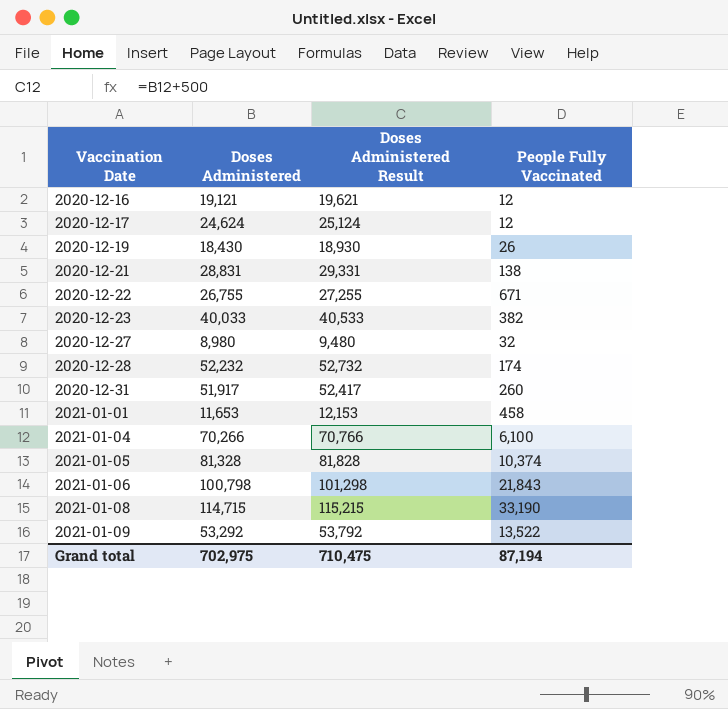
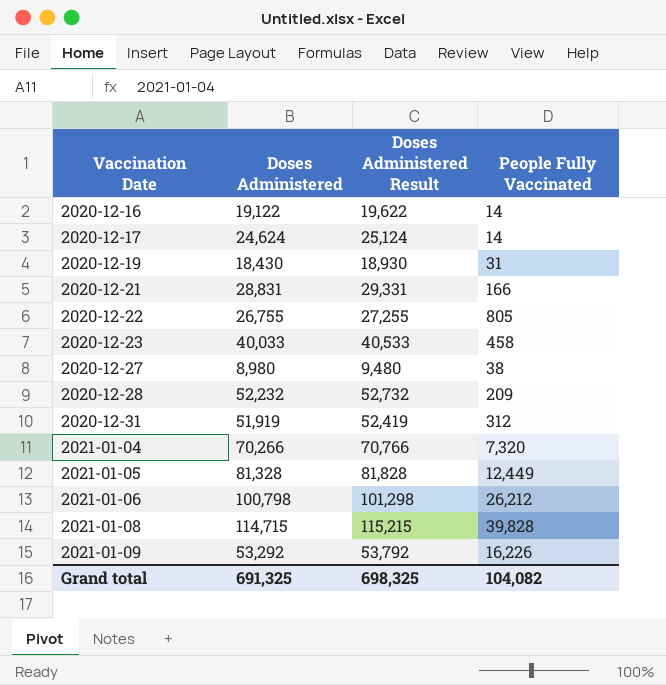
row 2021-01-01: 11,653 | 12,153 | 458 -> none
2020-12-16 | Doses Administered: 19,121 -> 19,122
2020-12-16 | Doses Administered Result: 19,621 -> 19,622
2020-12-16 | People Fully Vaccinated: 12 -> 14
2020-12-17 | People Fully Vaccinated: 12 -> 14
2020-12-19 | People Fully Vaccinated: 26 -> 31
2020-12-21 | People Fully Vaccinated: 138 -> 166
2020-12-22 | People Fully Vaccinated: 671 -> 805
2020-12-23 | People Fully Vaccinated: 382 -> 458
2020-12-27 | People Fully Vaccinated: 32 -> 38
2020-12-28 | People Fully Vaccinated: 174 -> 209
2020-12-31 | Doses Administered: 51,917 -> 51,919
2020-12-31 | Doses Administered Result: 52,417 -> 52,419
2020-12-31 | People Fully Vaccinated: 260 -> 312
2021-01-04 | People Fully Vaccinated: 6,100 -> 7,320
2021-01-05 | People Fully Vaccinated: 10,374 -> 12,449
2021-01-06 | People Fully Vaccinated: 21,843 -> 26,212
2021-01-08 | People Fully Vaccinated: 33,190 -> 39,828
2021-01-09 | People Fully Vaccinated: 13,522 -> 16,226
Grand total | Doses Administered: 702,975 -> 691,325
Grand total | Doses Administered Result: 710,475 -> 698,325
Grand total | People Fully Vaccinated: 87,194 -> 104,082

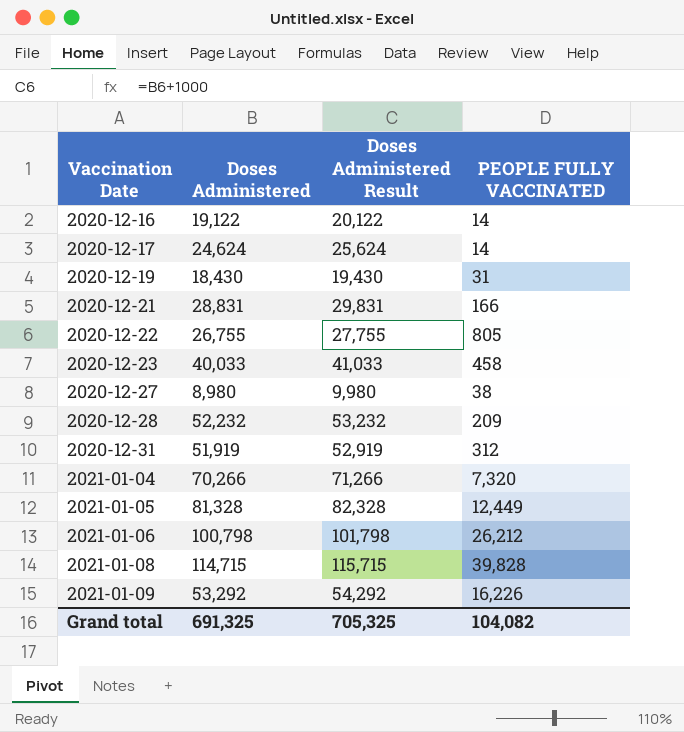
column Doses Administered Result | formula: [Doses Administered] + 500 -> [Doses Administered] + 1000
column name: People Fully Vaccinated -> PEOPLE FULLY VACCINATED
Grand total | Doses Administered Result: 698,325 -> 705,325

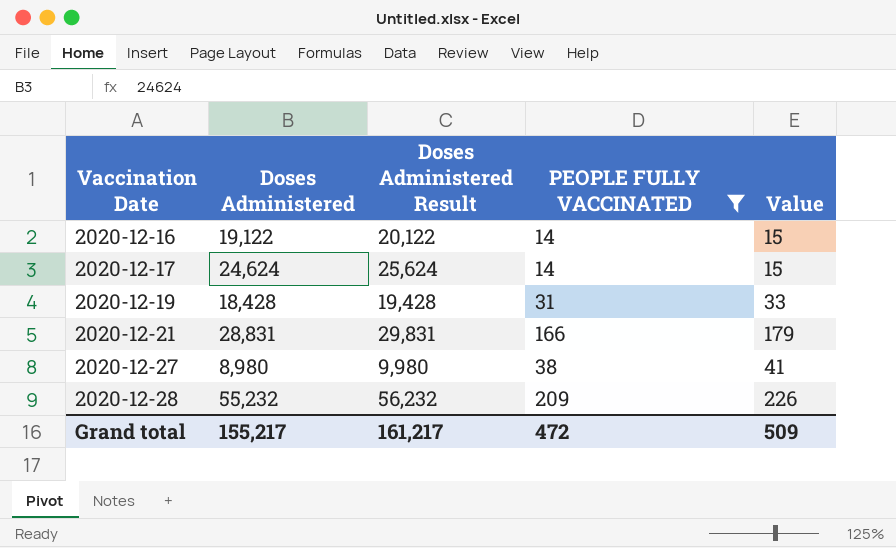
filter: none -> PEOPLE FULLY VACCINATED <= 209
column Value | formula: none -> [PEOPLE FULLY VACCINATED] * 1.08
2020-12-19 | Doses Administered: 18,430 -> 18,428
2020-12-19 | Doses Administered Result: 19,430 -> 19,428
2020-12-28 | Doses Administered: 52,232 -> 55,232
2020-12-28 | Doses Administered Result: 53,232 -> 56,232
Grand total | Doses Administered: 691,325 -> 155,217
Grand total | Doses Administered Result: 705,325 -> 161,217
Grand total | PEOPLE FULLY VACCINATED: 104,082 -> 472

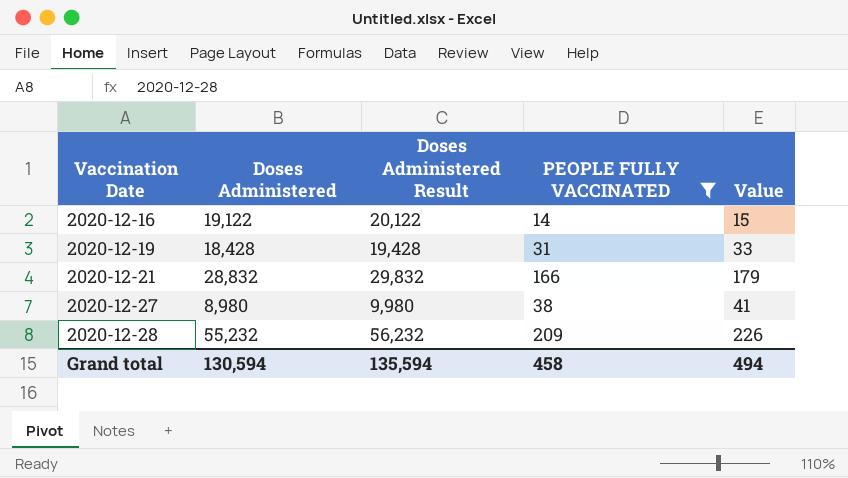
row 2020-12-17: 24,624 | 25,624 | 14 | 15 -> none
2020-12-21 | Doses Administered: 28,831 -> 28,832
2020-12-21 | Doses Administered Result: 29,831 -> 29,832
Grand total | Doses Administered: 155,217 -> 130,594
Grand total | Doses Administered Result: 161,217 -> 135,594
Grand total | PEOPLE FULLY VACCINATED: 472 -> 458
Grand total | Value: 509 -> 494

